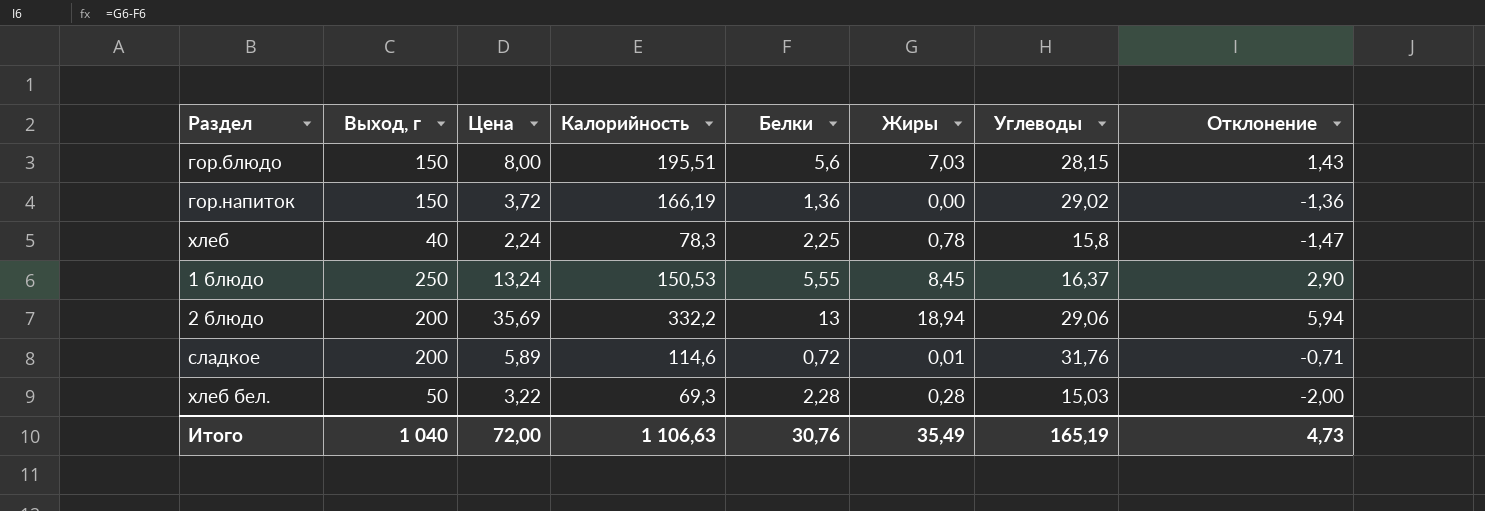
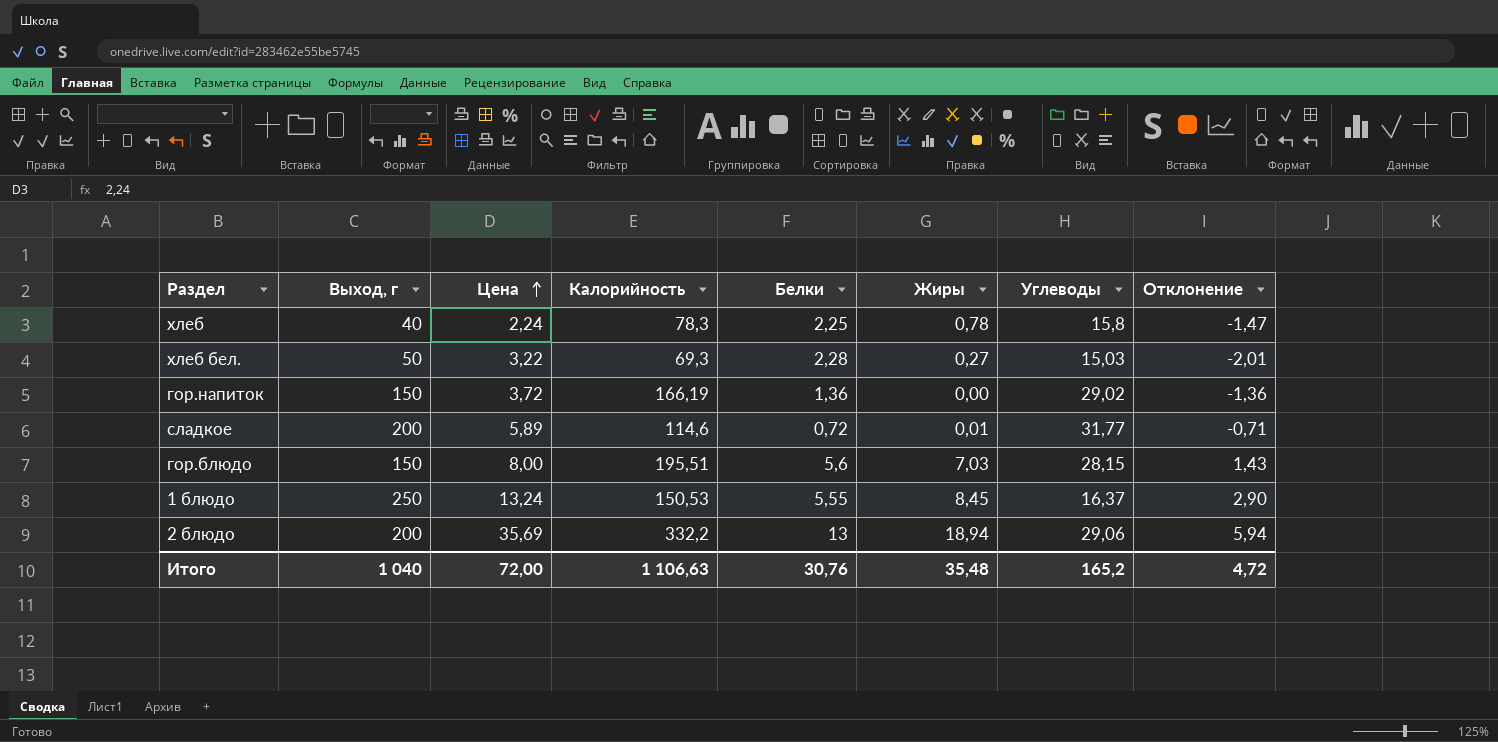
row order: none -> Цена ascending
хлеб бел. | Жиры: 0,28 -> 0,27
хлеб бел. | Отклонение: -2,00 -> -2,01
сладкое | Углеводы: 31,76 -> 31,77
Итого | Жиры: 35,49 -> 35,48
Итого | Углеводы: 165,19 -> 165,2
Итого | Отклонение: 4,73 -> 4,72

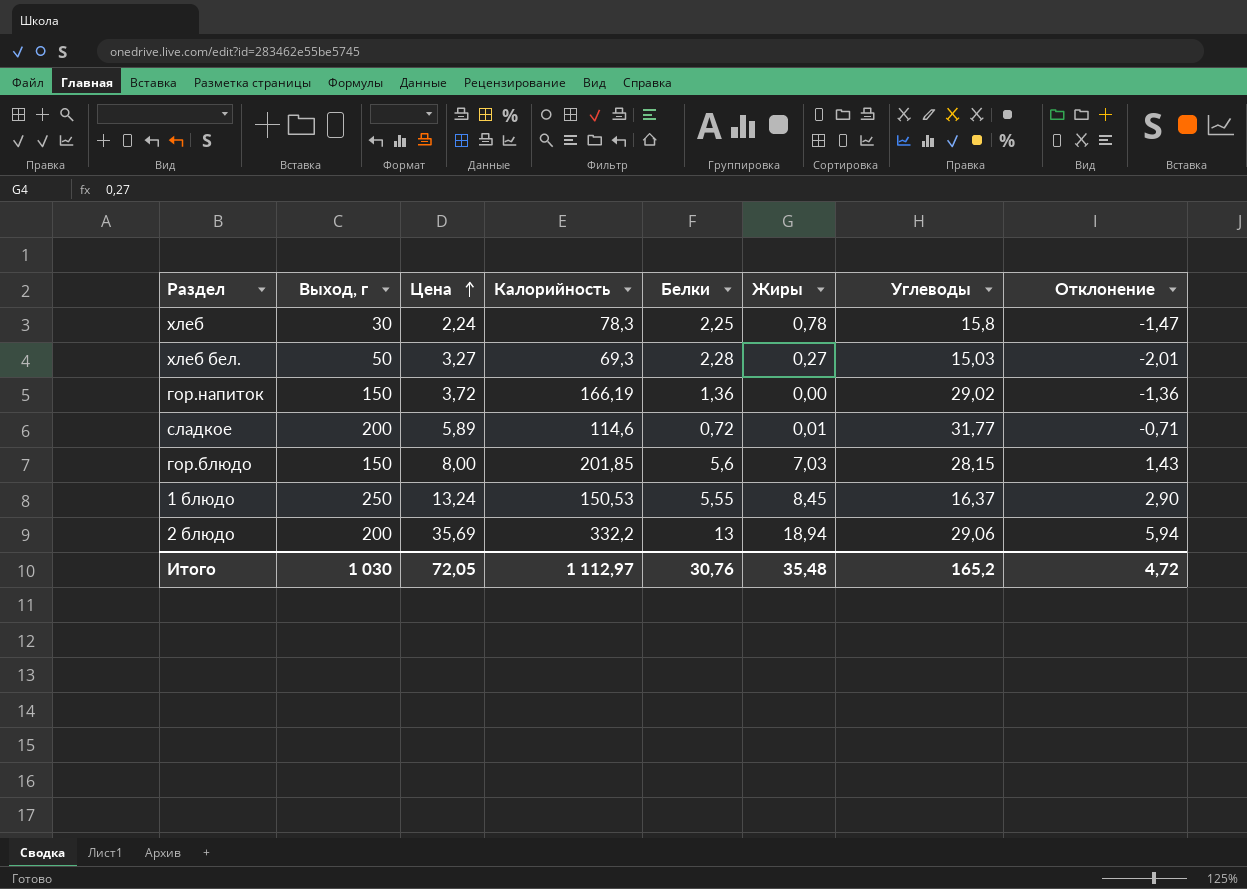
хлеб | Выход, г: 40 -> 30
хлеб бел. | Цена: 3,22 -> 3,27
гор.блюдо | Калорийность: 195,51 -> 201,85
Итого | Выход, г: 1 040 -> 1 030
Итого | Цена: 72,00 -> 72,05
Итого | Калорийность: 1 106,63 -> 1 112,97

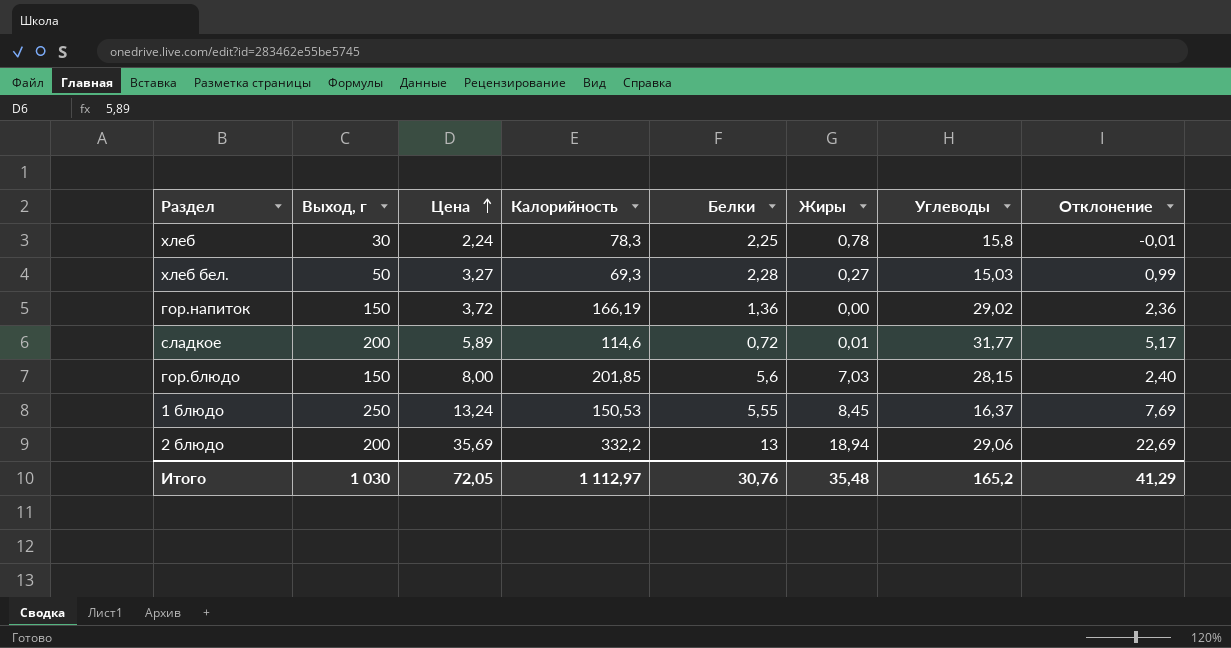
column Отклонение | formula: [Жиры] - [Белки] -> [Цена] - [Белки]
Итого | Отклонение: 4,72 -> 41,29

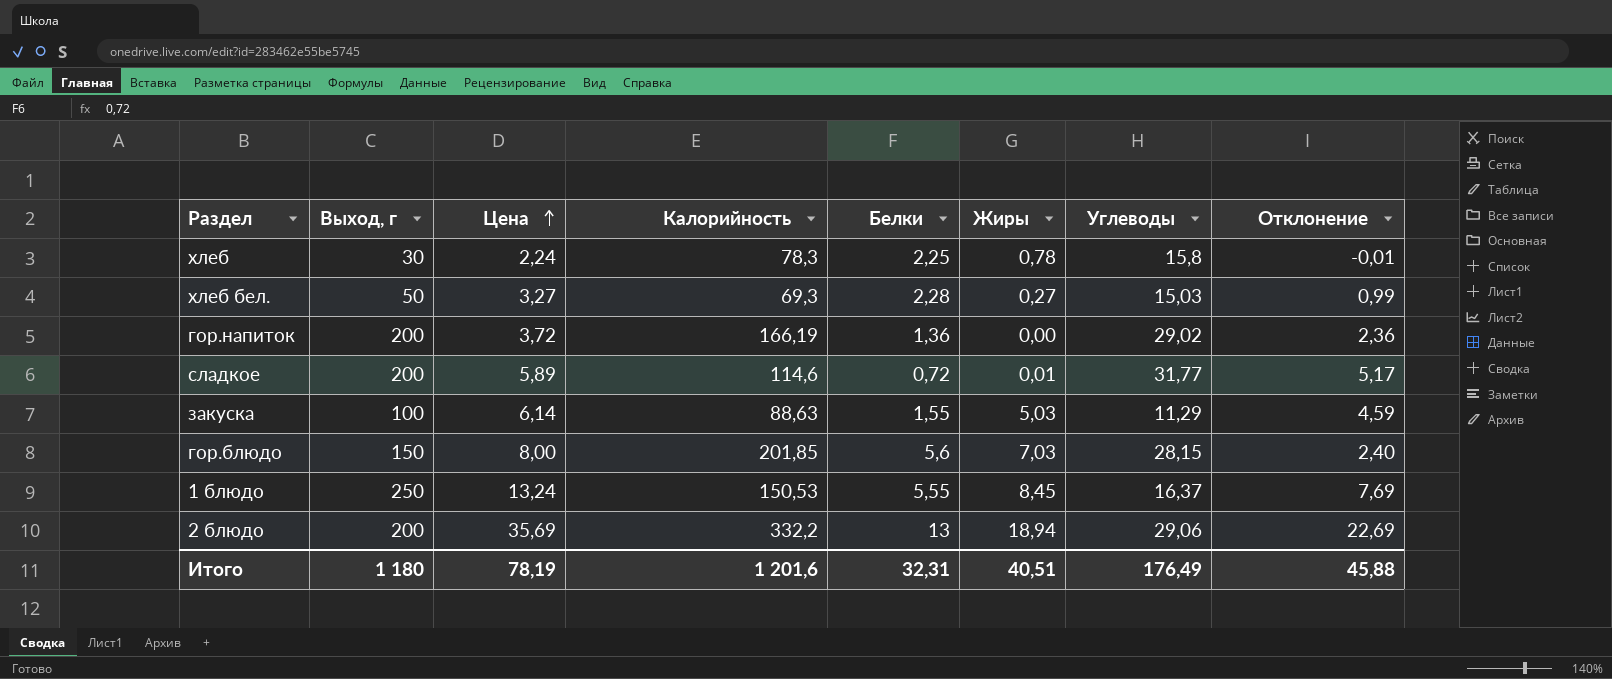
гор.напиток | Выход, г: 150 -> 200
row закуска: none -> 100 | 6,14 | 88,63 | 1,55 | 5,03 | 11,29 | 4,59
Итого | Выход, г: 1 030 -> 1 180
Итого | Цена: 72,05 -> 78,19
Итого | Калорийность: 1 112,97 -> 1 201,6
Итого | Белки: 30,76 -> 32,31
Итого | Жиры: 35,48 -> 40,51
Итого | Углеводы: 165,2 -> 176,49
Итого | Отклонение: 41,29 -> 45,88

